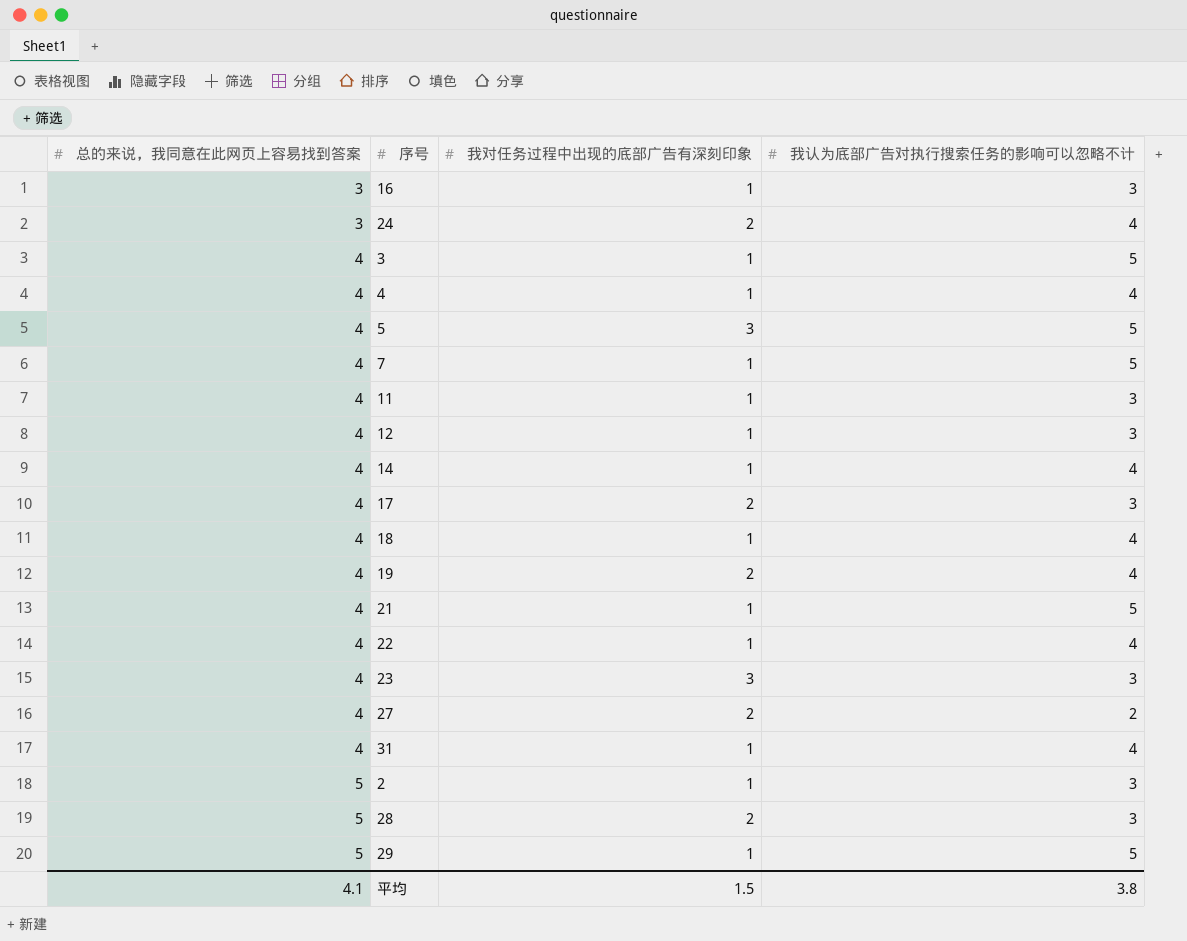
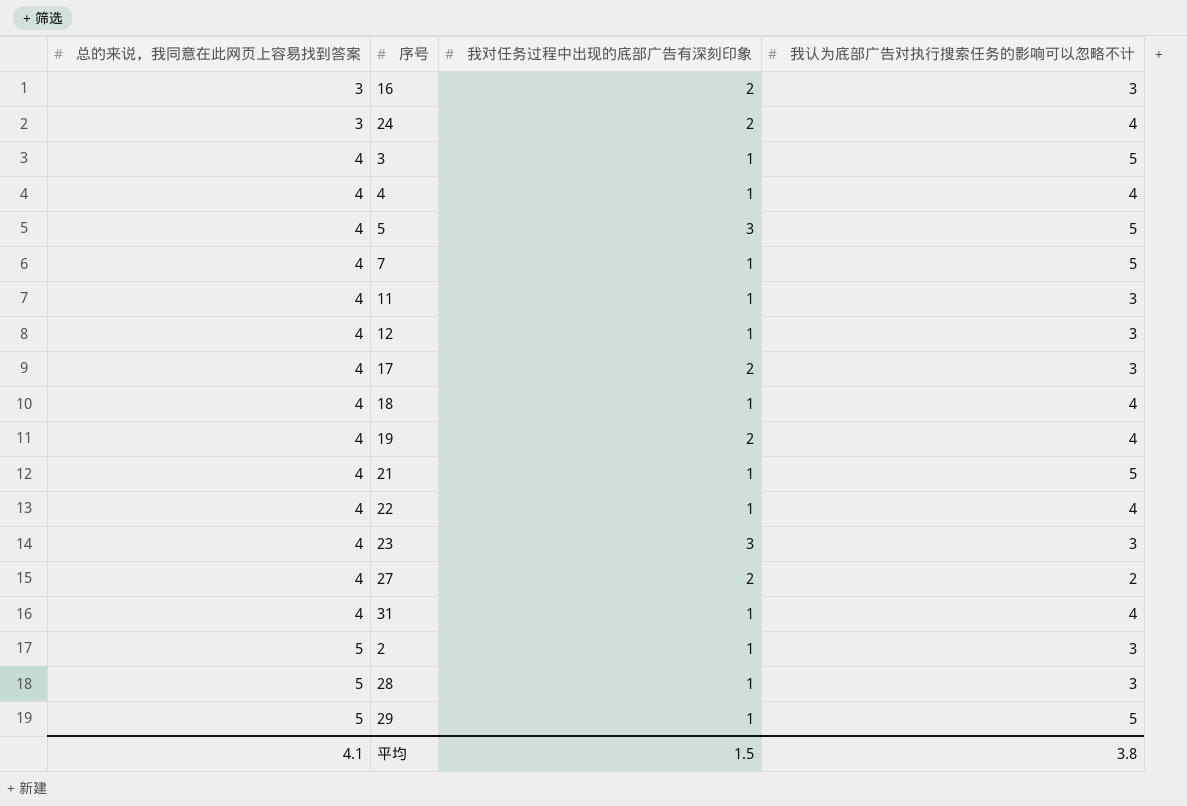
row 14: 4 | 1 | 4 -> none
16 | 我对任务过程中出现的底部广告有深刻印象: 1 -> 2
28 | 我对任务过程中出现的底部广告有深刻印象: 2 -> 1

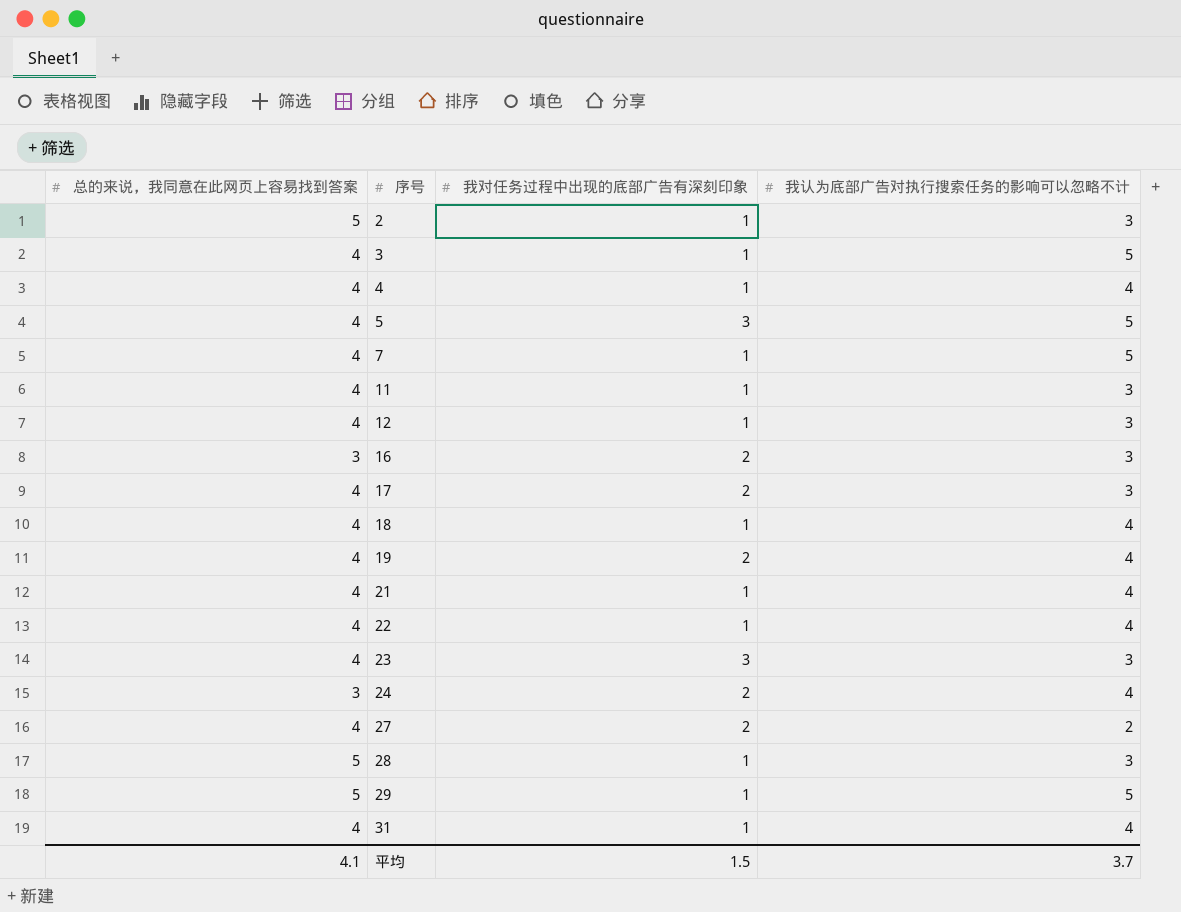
row order: 总的来说，我同意在此网页上容易找到答案 ascending -> 序号 ascending
21 | 我认为底部广告对执行搜索任务的影响可以忽略不计: 5 -> 4
平均 | 我认为底部广告对执行搜索任务的影响可以忽略不计: 3.8 -> 3.7

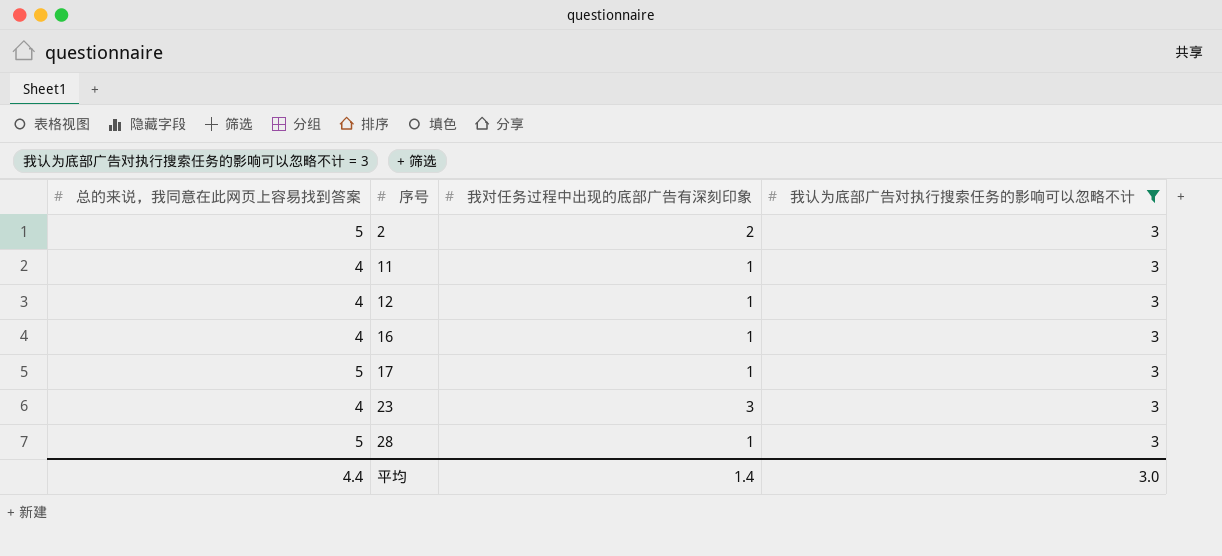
filter: none -> 我认为底部广告对执行搜索任务的影响可以忽略不计 = 3
2 | 我对任务过程中出现的底部广告有深刻印象: 1 -> 2
16 | 总的来说，我同意在此网页上容易找到答案: 3 -> 4
16 | 我对任务过程中出现的底部广告有深刻印象: 2 -> 1
17 | 总的来说，我同意在此网页上容易找到答案: 4 -> 5
17 | 我对任务过程中出现的底部广告有深刻印象: 2 -> 1
平均 | 总的来说，我同意在此网页上容易找到答案: 4.1 -> 4.4
平均 | 我对任务过程中出现的底部广告有深刻印象: 1.5 -> 1.4
平均 | 我认为底部广告对执行搜索任务的影响可以忽略不计: 3.7 -> 3.0

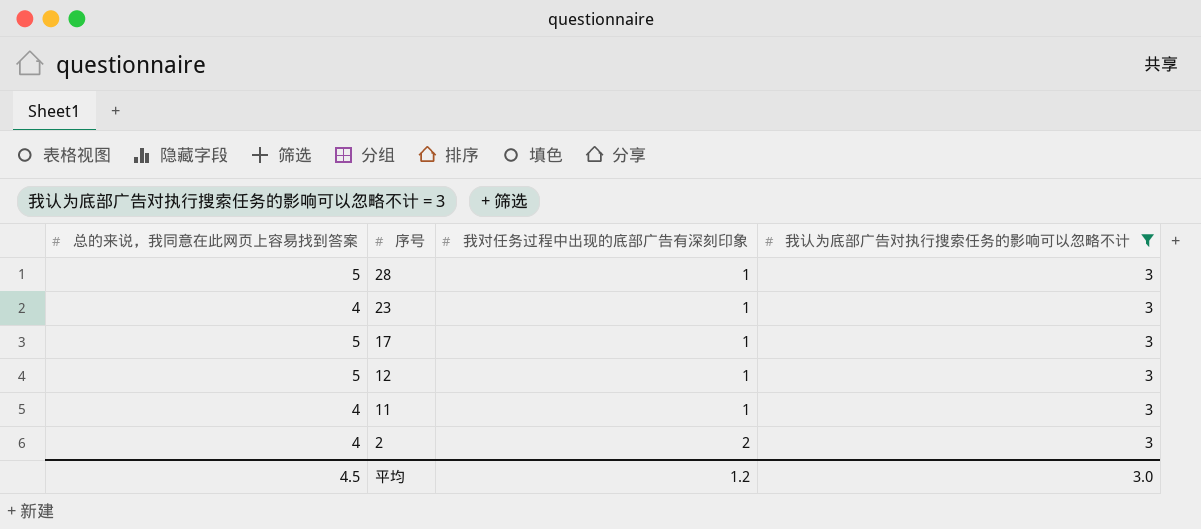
row order: 序号 ascending -> 序号 descending
row 16: 4 | 1 | 3 -> none
23 | 我对任务过程中出现的底部广告有深刻印象: 3 -> 1
12 | 总的来说，我同意在此网页上容易找到答案: 4 -> 5
2 | 总的来说，我同意在此网页上容易找到答案: 5 -> 4
平均 | 总的来说，我同意在此网页上容易找到答案: 4.4 -> 4.5
平均 | 我对任务过程中出现的底部广告有深刻印象: 1.4 -> 1.2

